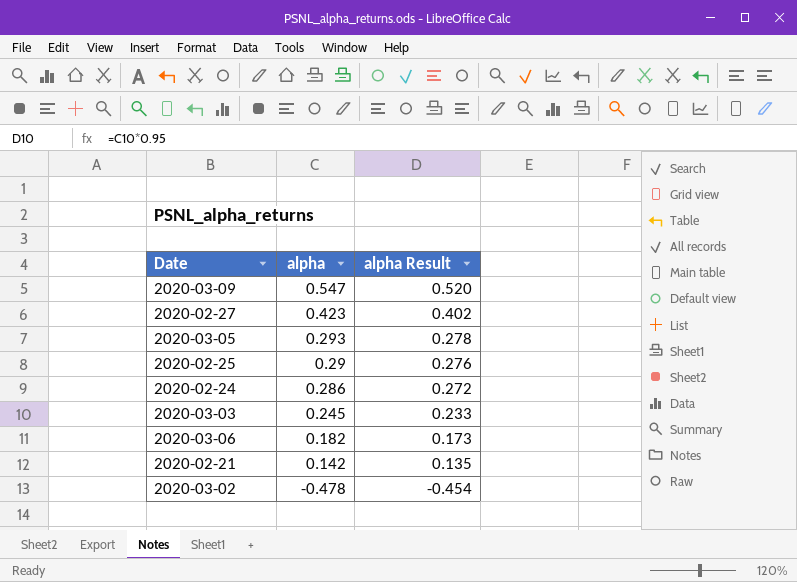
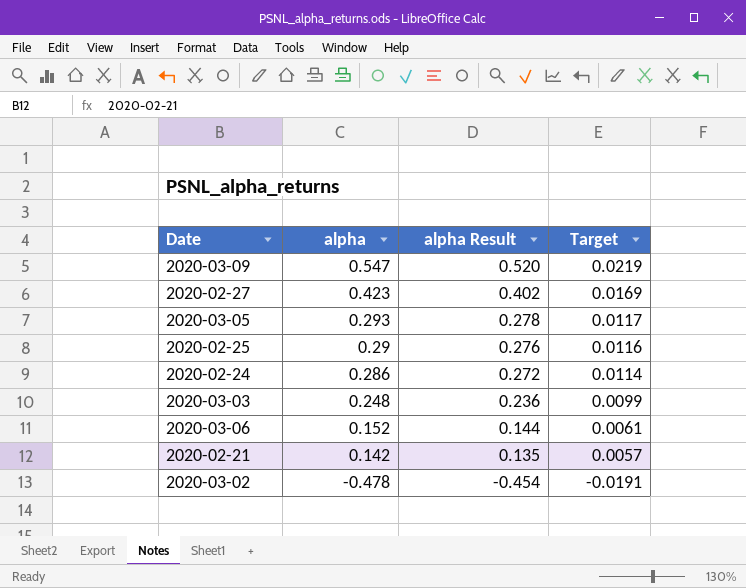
column Target | formula: none -> [alpha] * 0.04
2020-03-03 | alpha: 0.245 -> 0.248
2020-03-03 | alpha Result: 0.233 -> 0.236
2020-03-06 | alpha: 0.182 -> 0.152
2020-03-06 | alpha Result: 0.173 -> 0.144

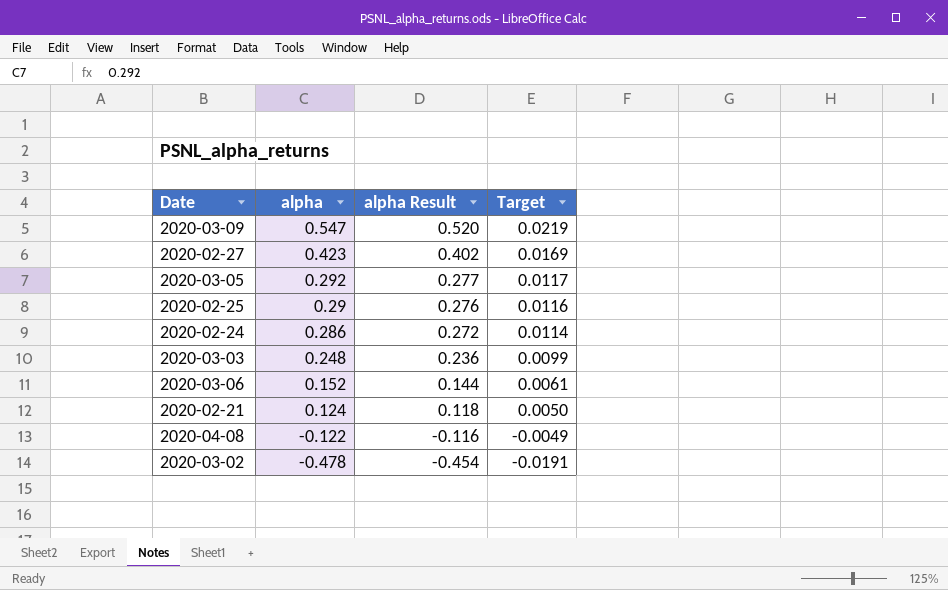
2020-03-05 | alpha: 0.293 -> 0.292
2020-03-05 | alpha Result: 0.278 -> 0.277
2020-02-21 | alpha: 0.142 -> 0.124
2020-02-21 | alpha Result: 0.135 -> 0.118
2020-02-21 | Target: 0.0057 -> 0.0050
row 2020-04-08: none -> -0.122 | -0.116 | -0.0049

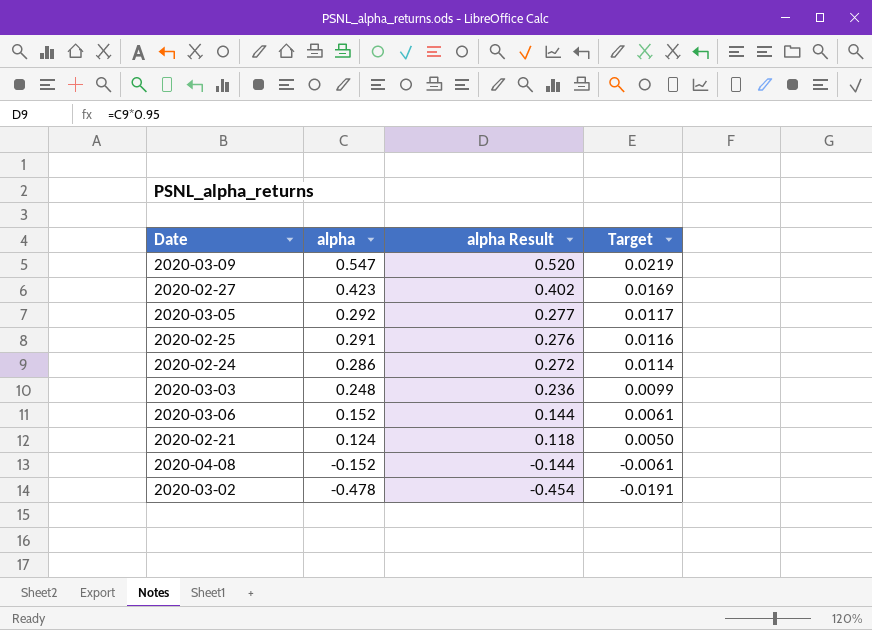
2020-02-25 | alpha: 0.29 -> 0.291
2020-04-08 | alpha: -0.122 -> -0.152
2020-04-08 | alpha Result: -0.116 -> -0.144
2020-04-08 | Target: -0.0049 -> -0.0061

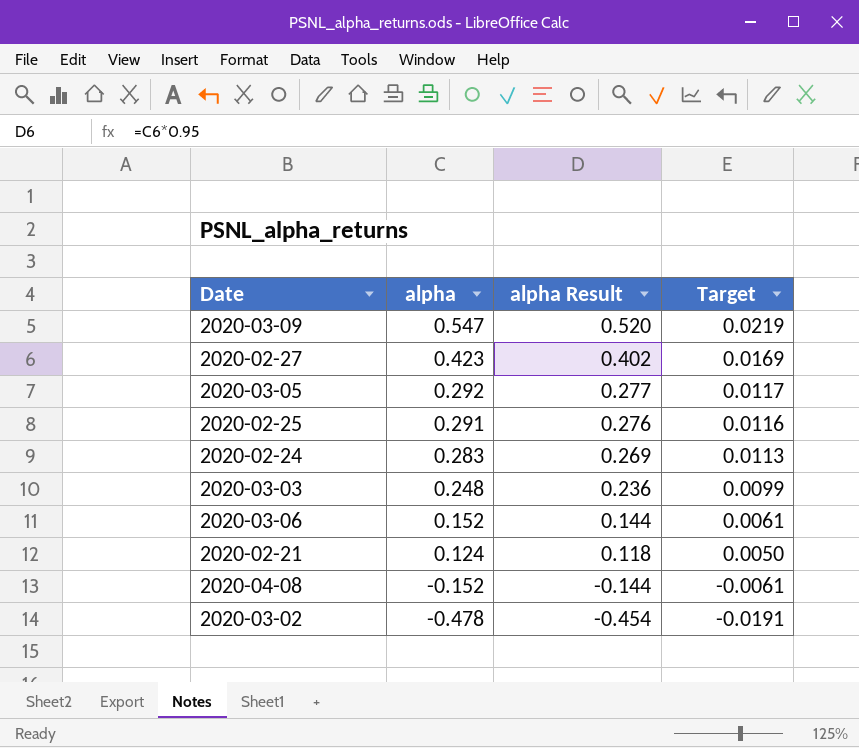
2020-02-24 | alpha: 0.286 -> 0.283
2020-02-24 | alpha Result: 0.272 -> 0.269
2020-02-24 | Target: 0.0114 -> 0.0113

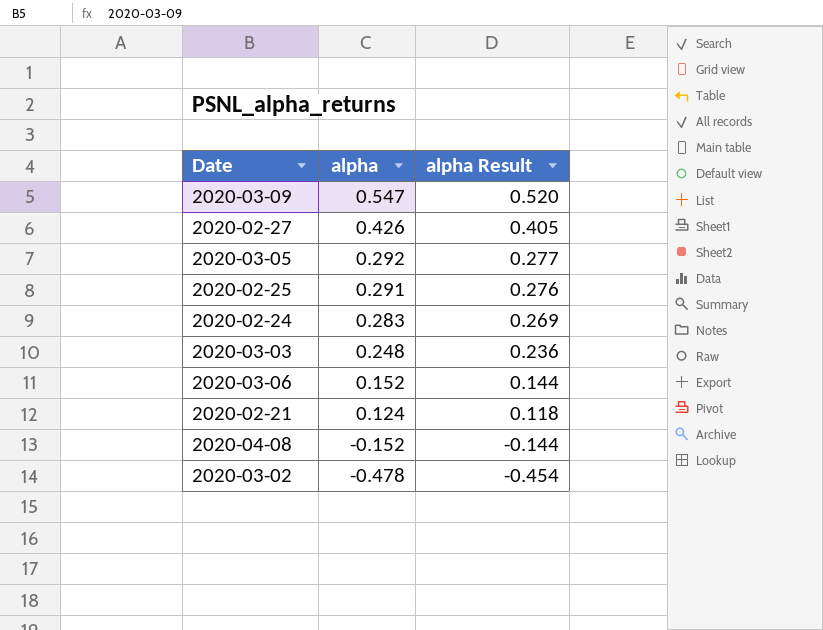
column Target | formula: [alpha] * 0.04 -> none
2020-02-27 | alpha: 0.423 -> 0.426
2020-02-27 | alpha Result: 0.402 -> 0.405

